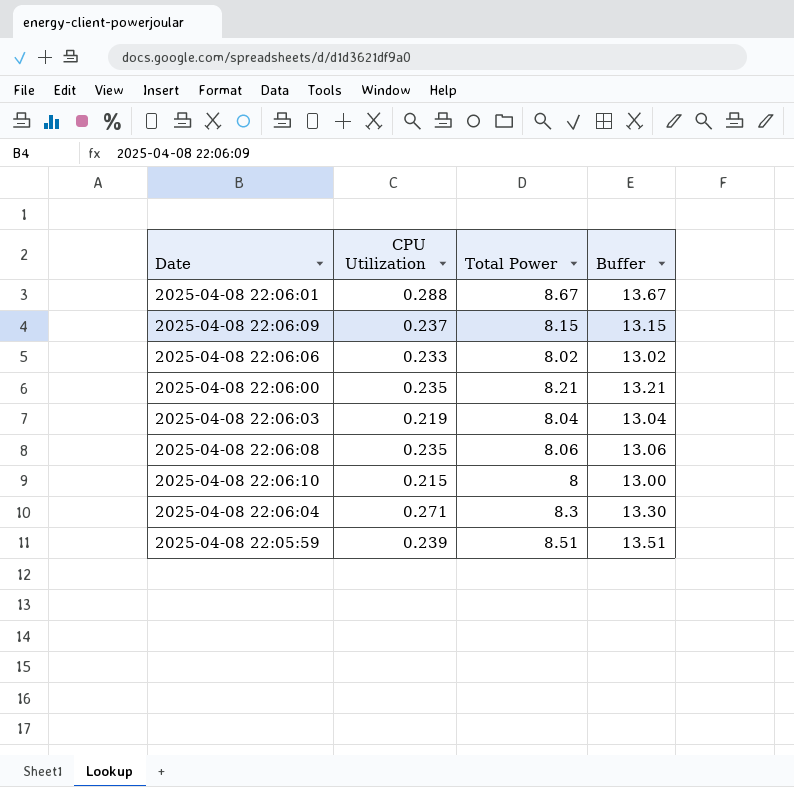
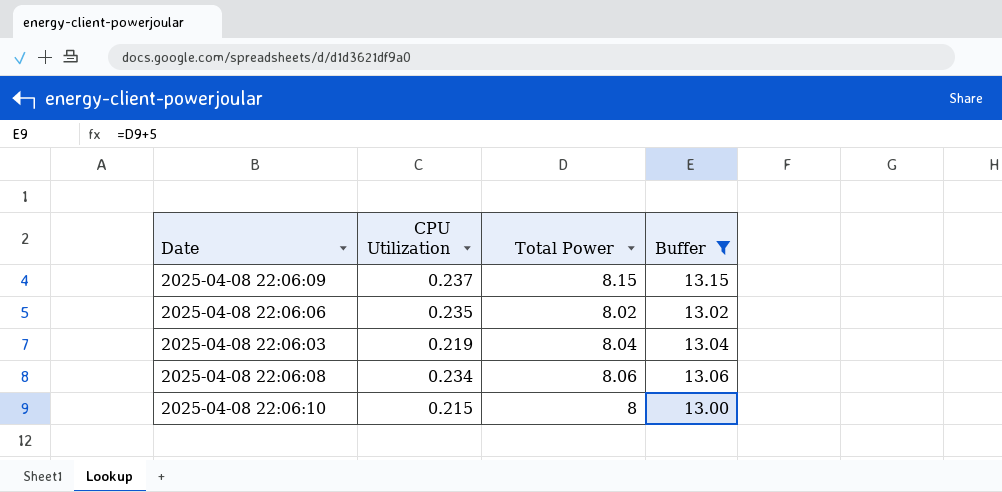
filter: none -> Buffer <= 13.15
2025-04-08 22:06:06 | CPU Utilization: 0.233 -> 0.235
2025-04-08 22:06:08 | CPU Utilization: 0.235 -> 0.234

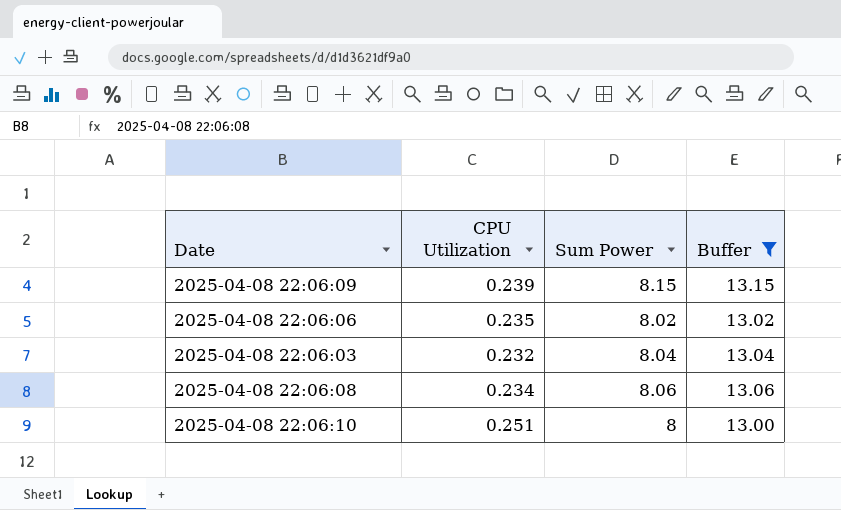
column name: Total Power -> Sum Power
2025-04-08 22:06:09 | CPU Utilization: 0.237 -> 0.239
2025-04-08 22:06:03 | CPU Utilization: 0.219 -> 0.232
2025-04-08 22:06:10 | CPU Utilization: 0.215 -> 0.251

